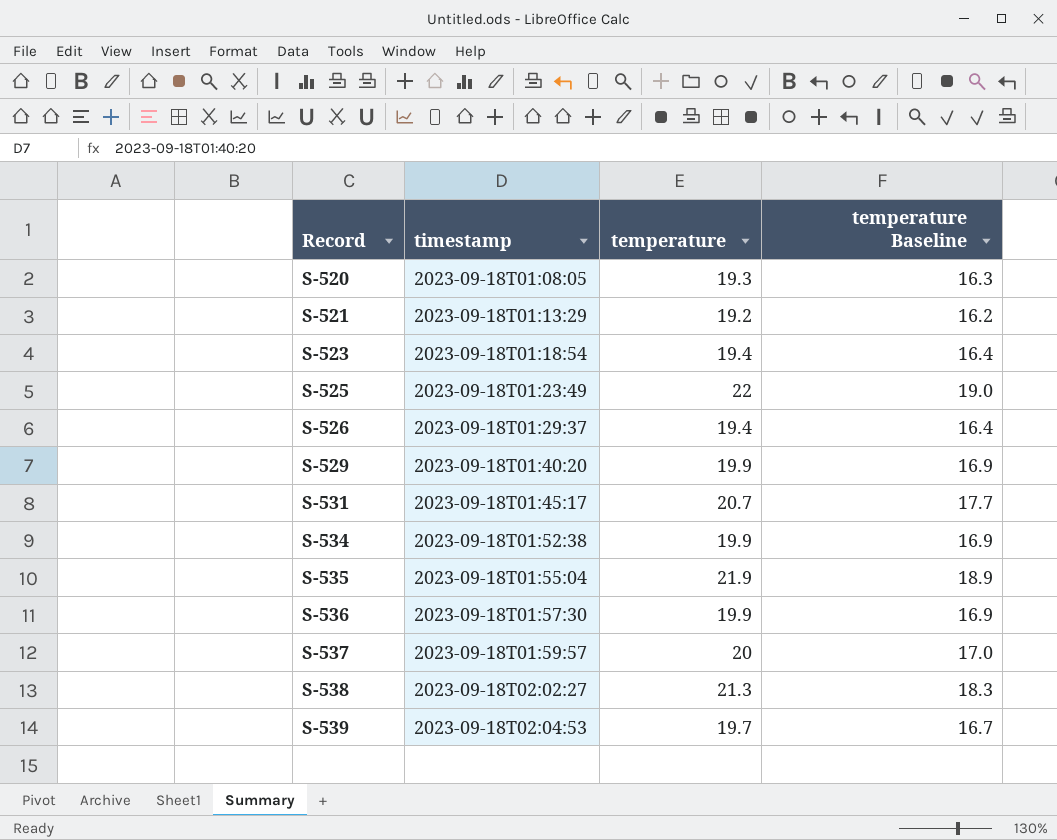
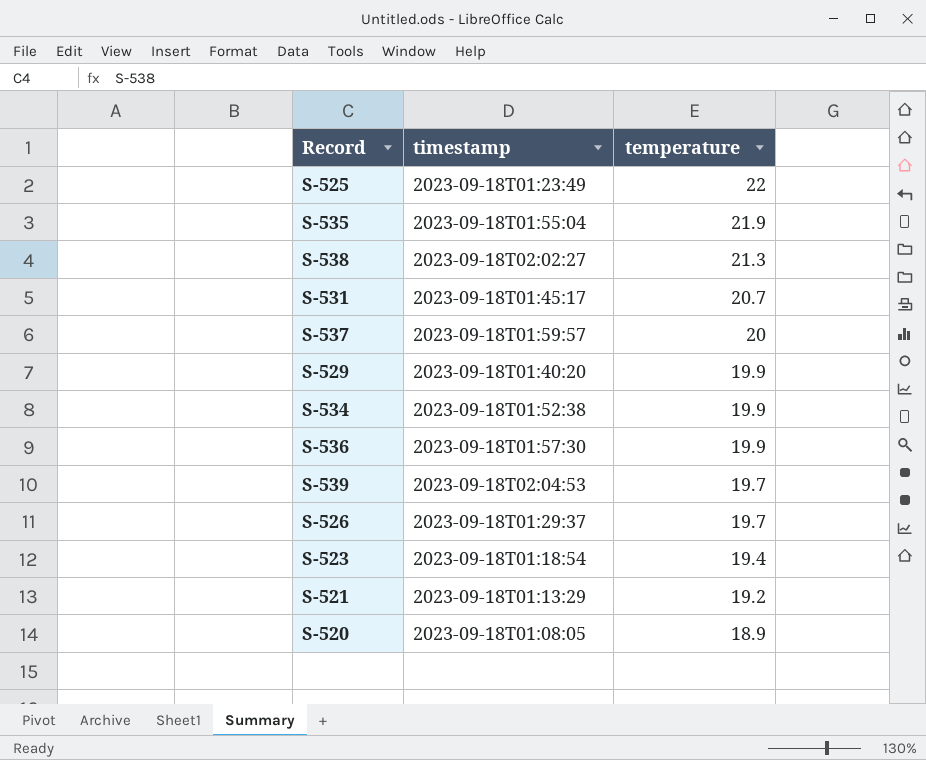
row order: Record ascending -> temperature descending
column temperature Baseline | formula: [temperature] - 3 -> none
S-526 | temperature: 19.4 -> 19.7
S-520 | temperature: 19.3 -> 18.9

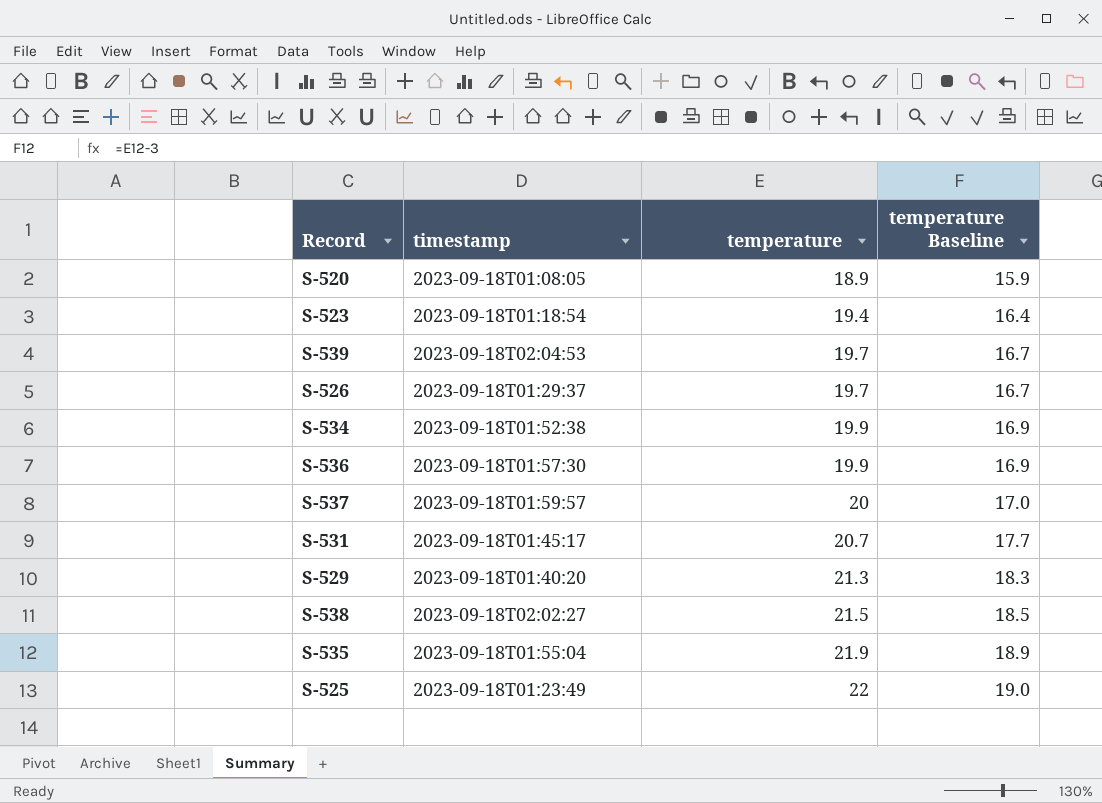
row order: temperature descending -> temperature ascending
column temperature Baseline | formula: none -> [temperature] - 3
row S-521: 2023-09-18T01:13:29 | 19.2 -> none
S-529 | temperature: 19.9 -> 21.3
S-538 | temperature: 21.3 -> 21.5

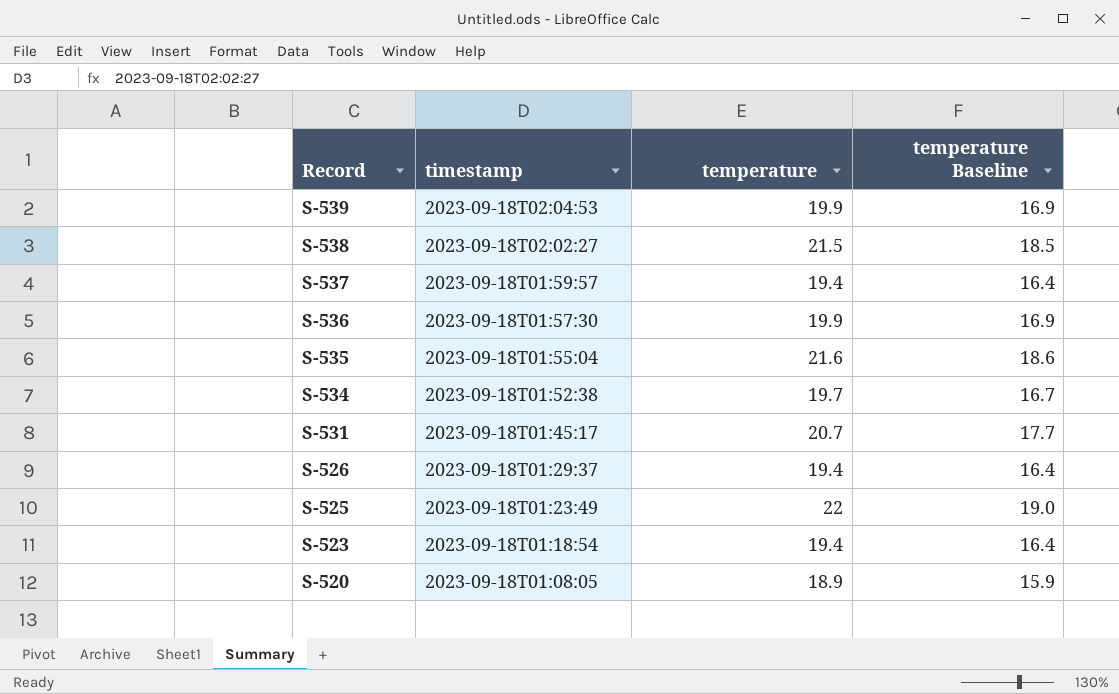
row order: temperature ascending -> Record descending
row S-529: 2023-09-18T01:40:20 | 21.3 | 18.3 -> none
S-539 | temperature: 19.7 -> 19.9
S-539 | temperature Baseline: 16.7 -> 16.9
S-537 | temperature: 20 -> 19.4
S-537 | temperature Baseline: 17.0 -> 16.4
S-535 | temperature: 21.9 -> 21.6
S-535 | temperature Baseline: 18.9 -> 18.6
S-534 | temperature: 19.9 -> 19.7
S-534 | temperature Baseline: 16.9 -> 16.7
S-526 | temperature: 19.7 -> 19.4
S-526 | temperature Baseline: 16.7 -> 16.4

